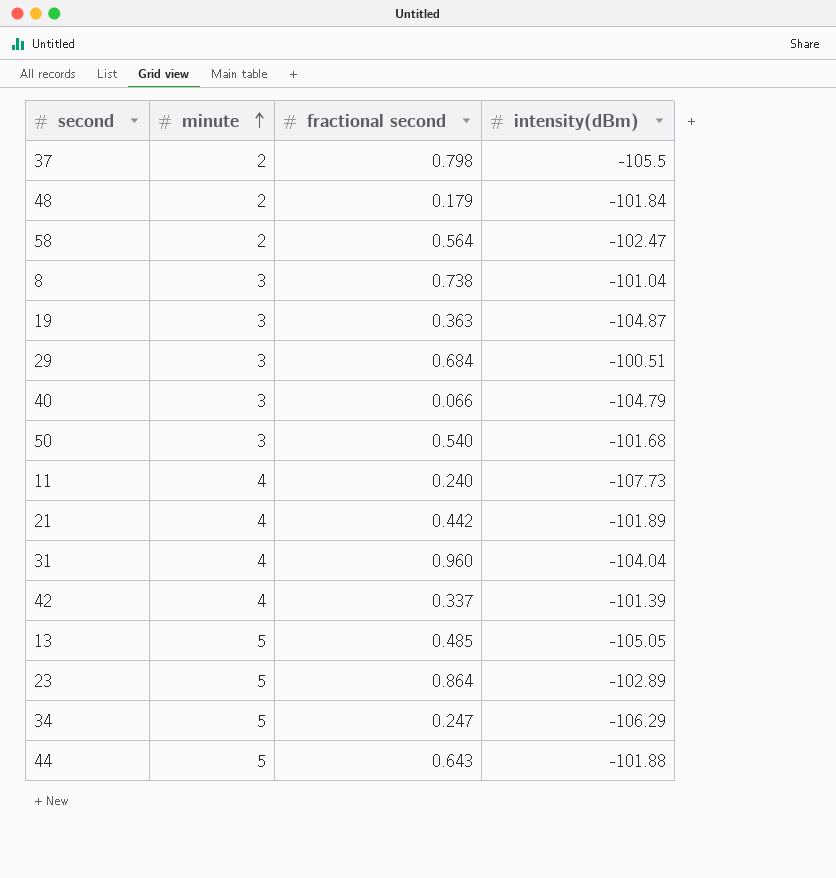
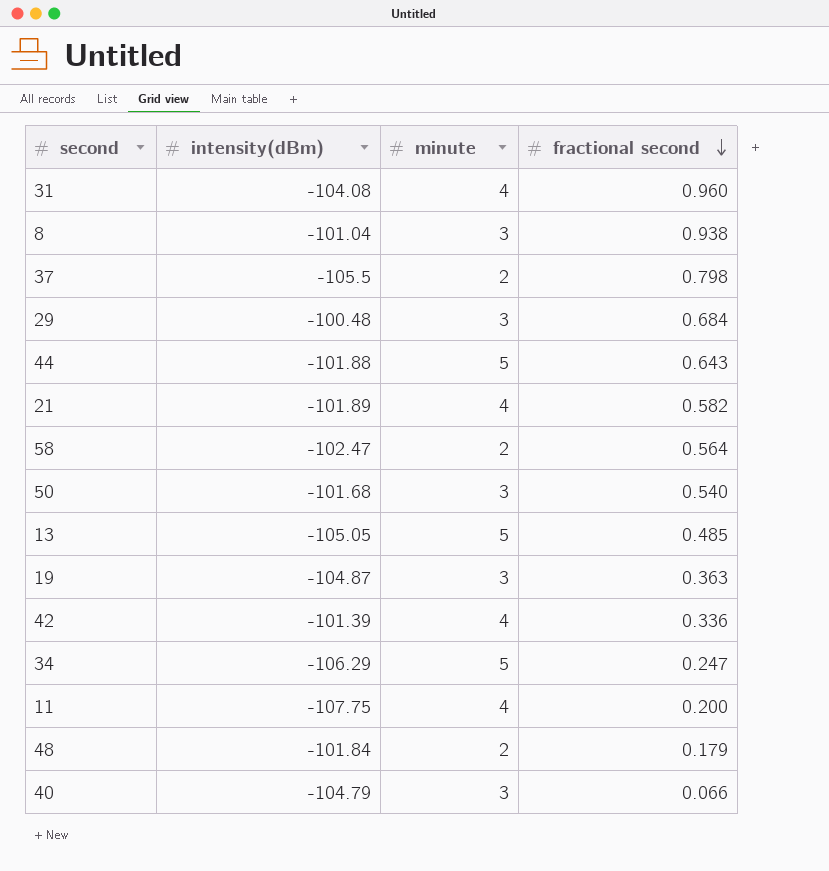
row order: minute ascending -> fractional second descending
column intensity(dBm) | position: 4 -> 2
row 23: 5 | 0.864 | -102.89 -> none
31 | intensity(dBm): -104.04 -> -104.08
8 | fractional second: 0.738 -> 0.938
29 | intensity(dBm): -100.51 -> -100.48
21 | fractional second: 0.442 -> 0.582
42 | fractional second: 0.337 -> 0.336
11 | intensity(dBm): -107.73 -> -107.75
11 | fractional second: 0.240 -> 0.200

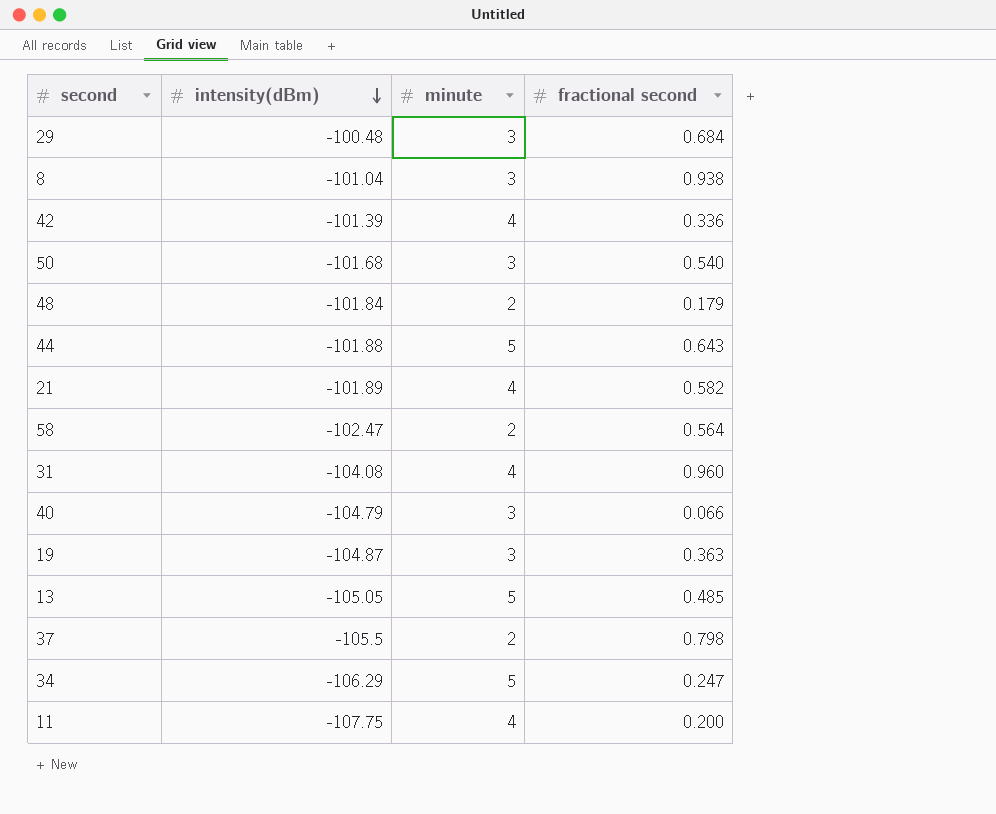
row order: fractional second descending -> intensity(dBm) descending

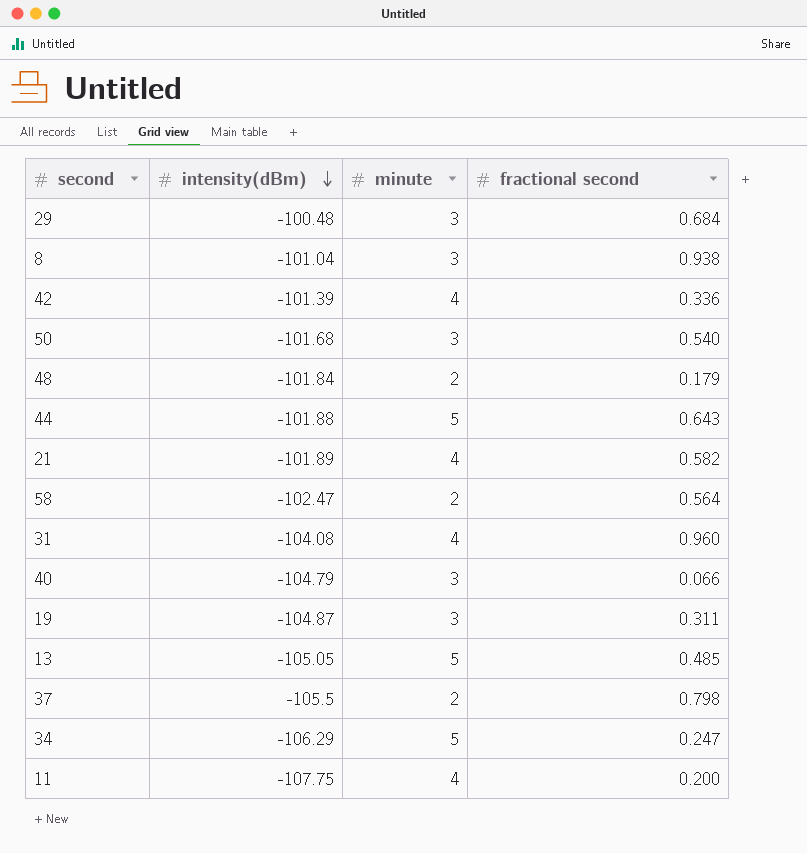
19 | fractional second: 0.363 -> 0.311

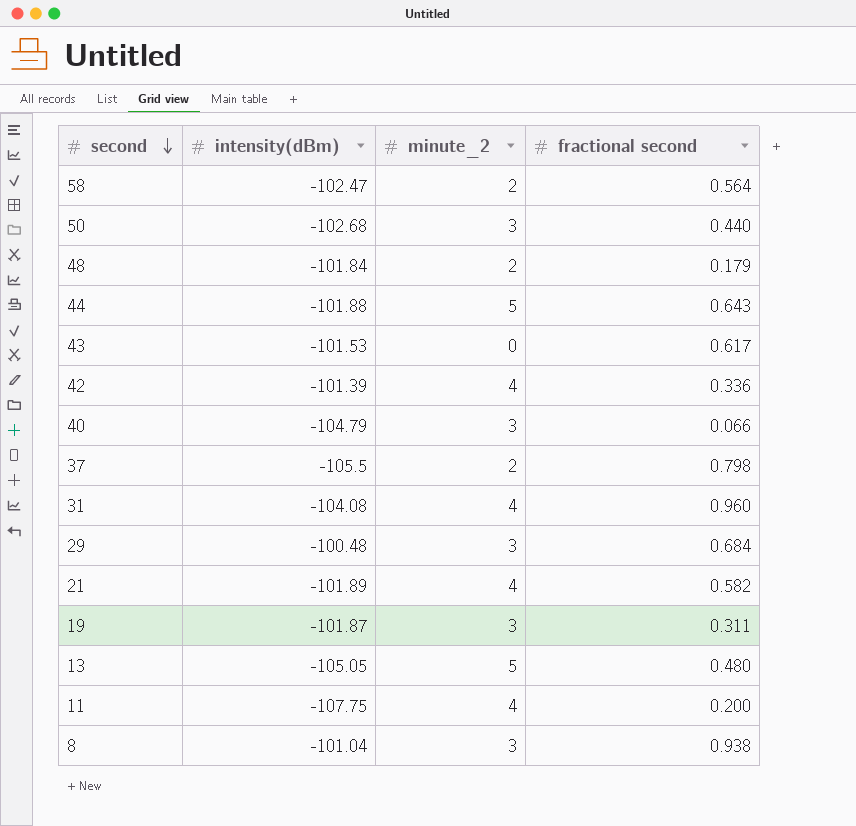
row order: intensity(dBm) descending -> second descending
column name: minute -> minute_2
row 34: -106.29 | 5 | 0.247 -> none
50 | intensity(dBm): -101.68 -> -102.68
50 | fractional second: 0.540 -> 0.440
row 43: none -> -101.53 | 0 | 0.617
19 | intensity(dBm): -104.87 -> -101.87
13 | fractional second: 0.485 -> 0.480

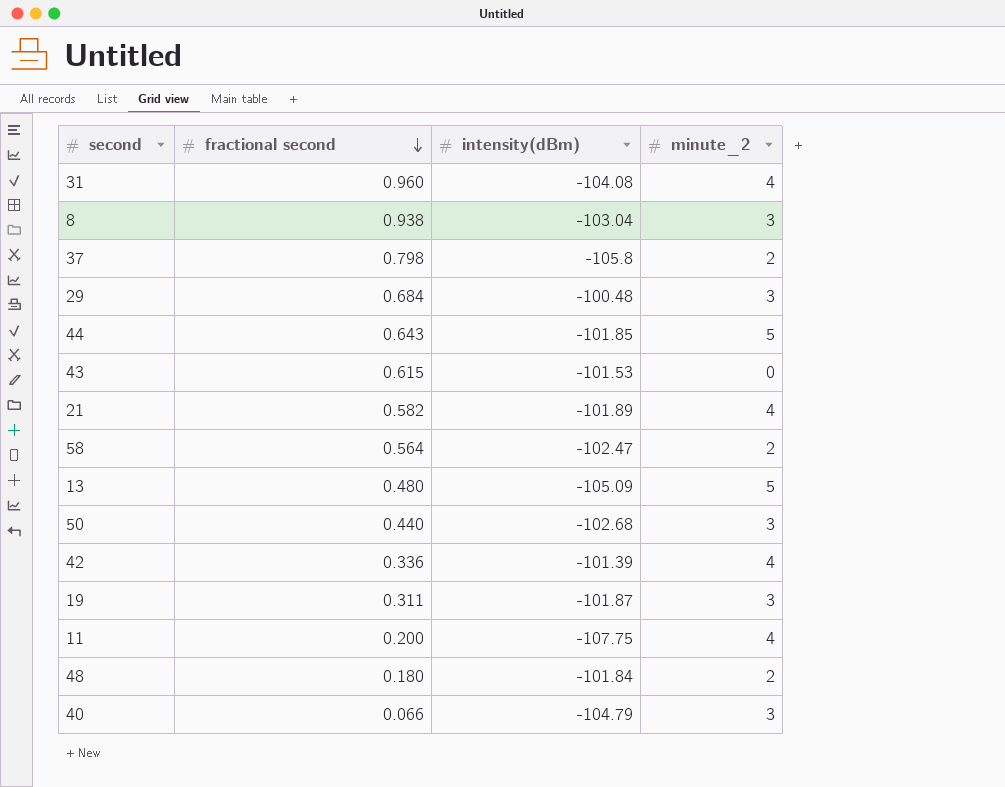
row order: second descending -> fractional second descending
column fractional second | position: 4 -> 2
8 | intensity(dBm): -101.04 -> -103.04
37 | intensity(dBm): -105.5 -> -105.8
44 | intensity(dBm): -101.88 -> -101.85
43 | fractional second: 0.617 -> 0.615
13 | intensity(dBm): -105.05 -> -105.09
48 | fractional second: 0.179 -> 0.180

